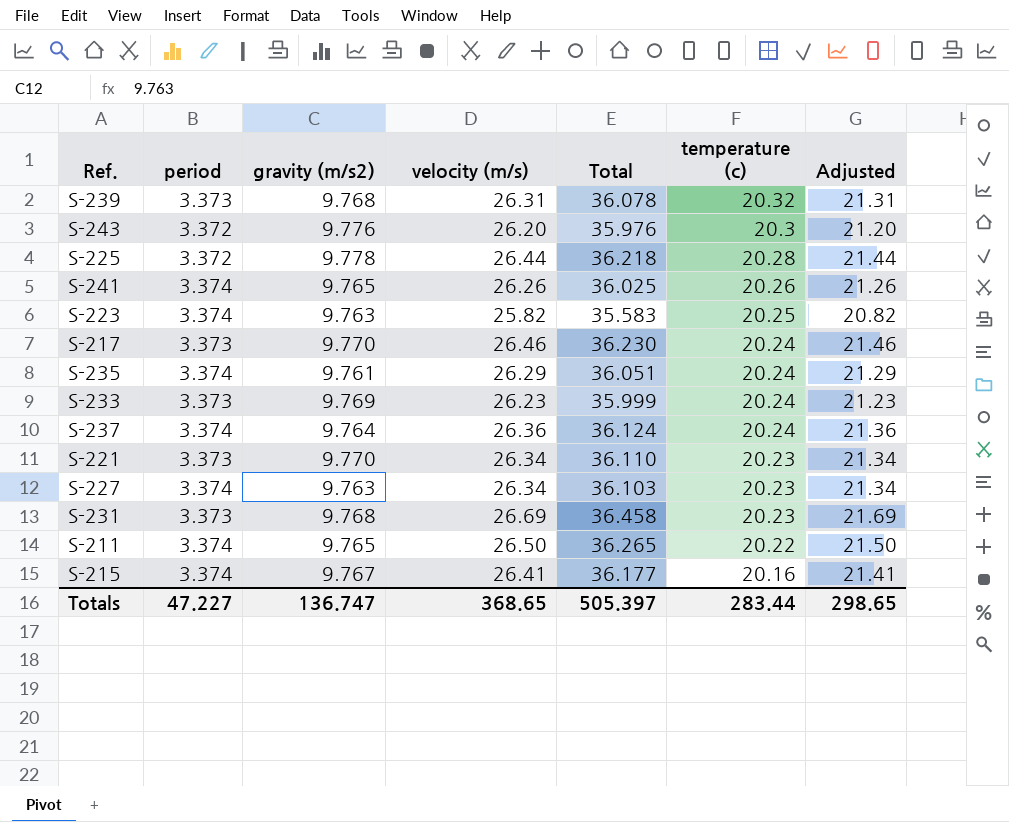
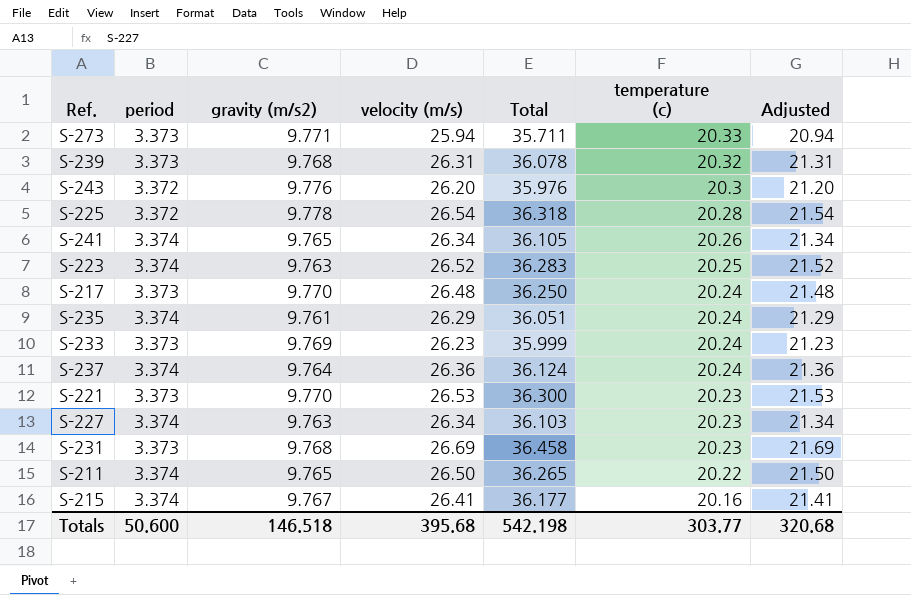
row S-273: none -> 3.373 | 9.771 | 25.94 | 35.711 | 20.33 | 20.94
S-225 | velocity (m/s): 26.44 -> 26.54
S-225 | Total: 36.218 -> 36.318
S-225 | Adjusted: 21.44 -> 21.54
S-241 | velocity (m/s): 26.26 -> 26.34
S-241 | Total: 36.025 -> 36.105
S-241 | Adjusted: 21.26 -> 21.34
S-223 | velocity (m/s): 25.82 -> 26.52
S-223 | Total: 35.583 -> 36.283
S-223 | Adjusted: 20.82 -> 21.52
S-217 | velocity (m/s): 26.46 -> 26.48
S-217 | Total: 36.230 -> 36.250
S-217 | Adjusted: 21.46 -> 21.48
S-221 | velocity (m/s): 26.34 -> 26.53
S-221 | Total: 36.110 -> 36.300
S-221 | Adjusted: 21.34 -> 21.53
Totals | period: 47.227 -> 50.600
Totals | gravity (m/s2): 136.747 -> 146.518
Totals | velocity (m/s): 368.65 -> 395.68
Totals | Total: 505.397 -> 542.198
Totals | temperature (c): 283.44 -> 303.77
Totals | Adjusted: 298.65 -> 320.68

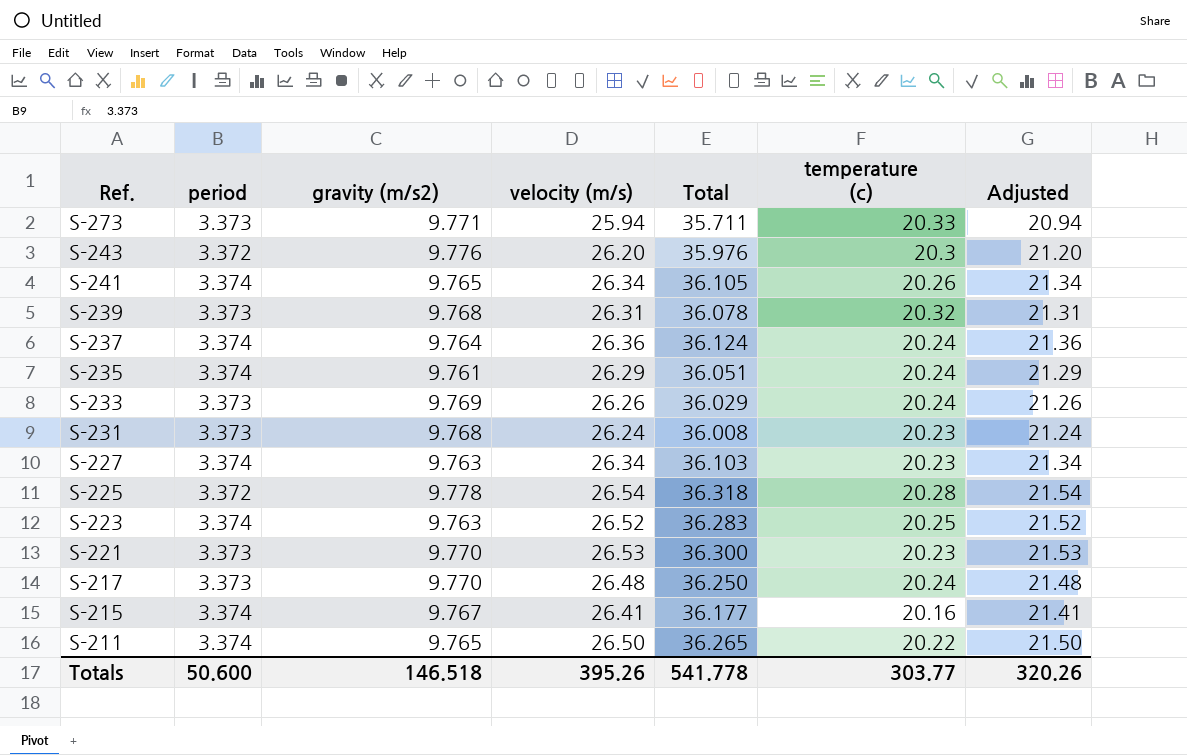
row order: temperature (c) descending -> Ref. descending
S-233 | velocity (m/s): 26.23 -> 26.26
S-233 | Total: 35.999 -> 36.029
S-233 | Adjusted: 21.23 -> 21.26
S-231 | velocity (m/s): 26.69 -> 26.24
S-231 | Total: 36.458 -> 36.008
S-231 | Adjusted: 21.69 -> 21.24
Totals | velocity (m/s): 395.68 -> 395.26
Totals | Total: 542.198 -> 541.778
Totals | Adjusted: 320.68 -> 320.26

